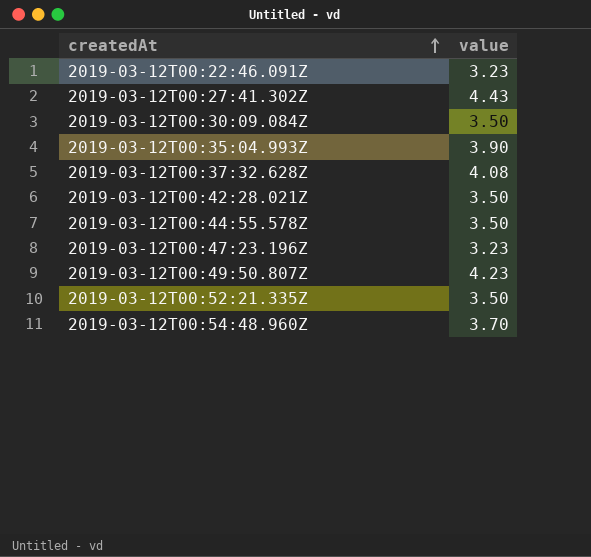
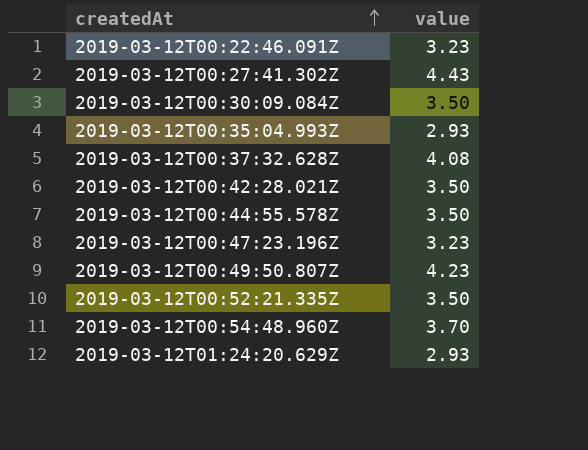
2019-03-12T00:35:04.993Z | value: 3.90 -> 2.93
row 2019-03-12T01:24:20.629Z: none -> 2.93

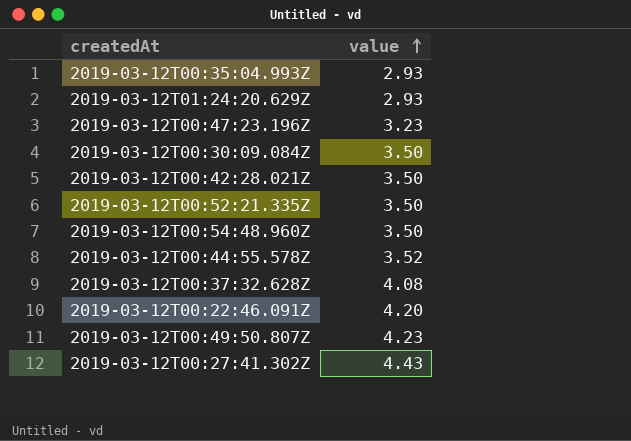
row order: createdAt ascending -> value ascending
2019-03-12T00:54:48.960Z | value: 3.70 -> 3.50
2019-03-12T00:44:55.578Z | value: 3.50 -> 3.52
2019-03-12T00:22:46.091Z | value: 3.23 -> 4.20

